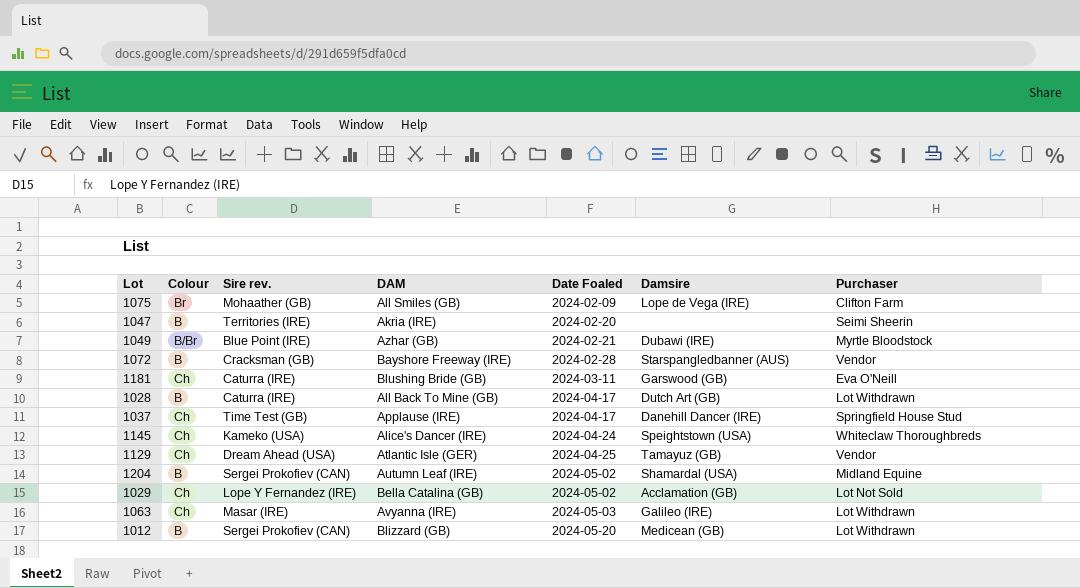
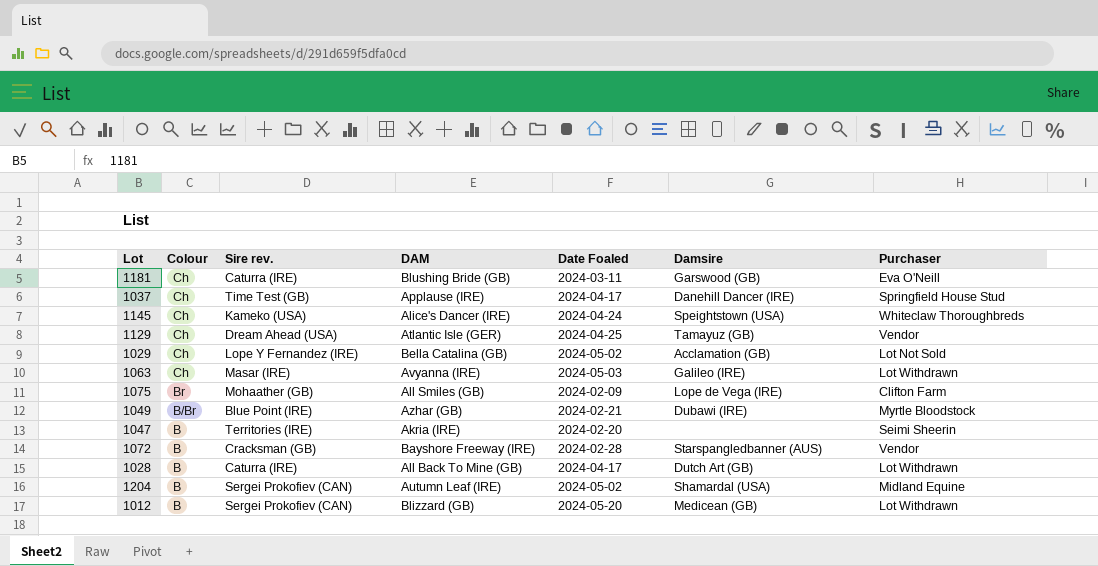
row order: Date Foaled ascending -> Colour descending

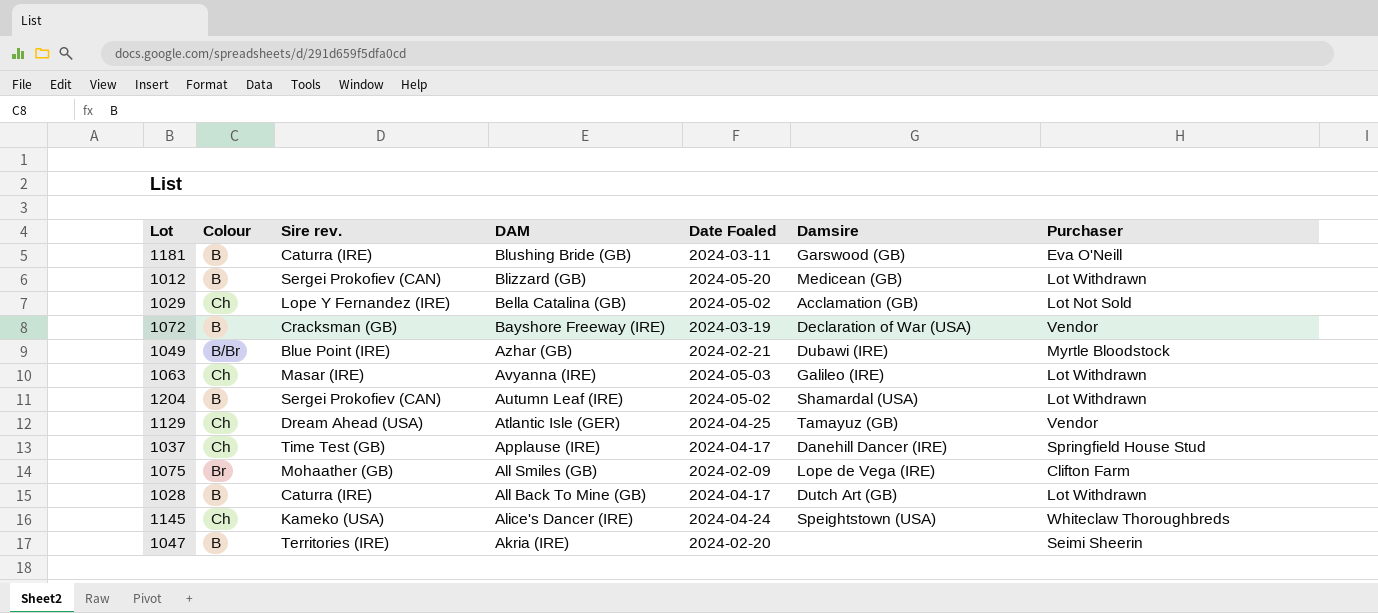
row order: Colour descending -> DAM descending
1181 | Colour: Ch -> B
1072 | Date Foaled: 2024-02-28 -> 2024-03-19
1072 | Damsire: Starspangledbanner (AUS) -> Declaration of War (USA)
1204 | Purchaser: Midland Equine -> Lot Withdrawn

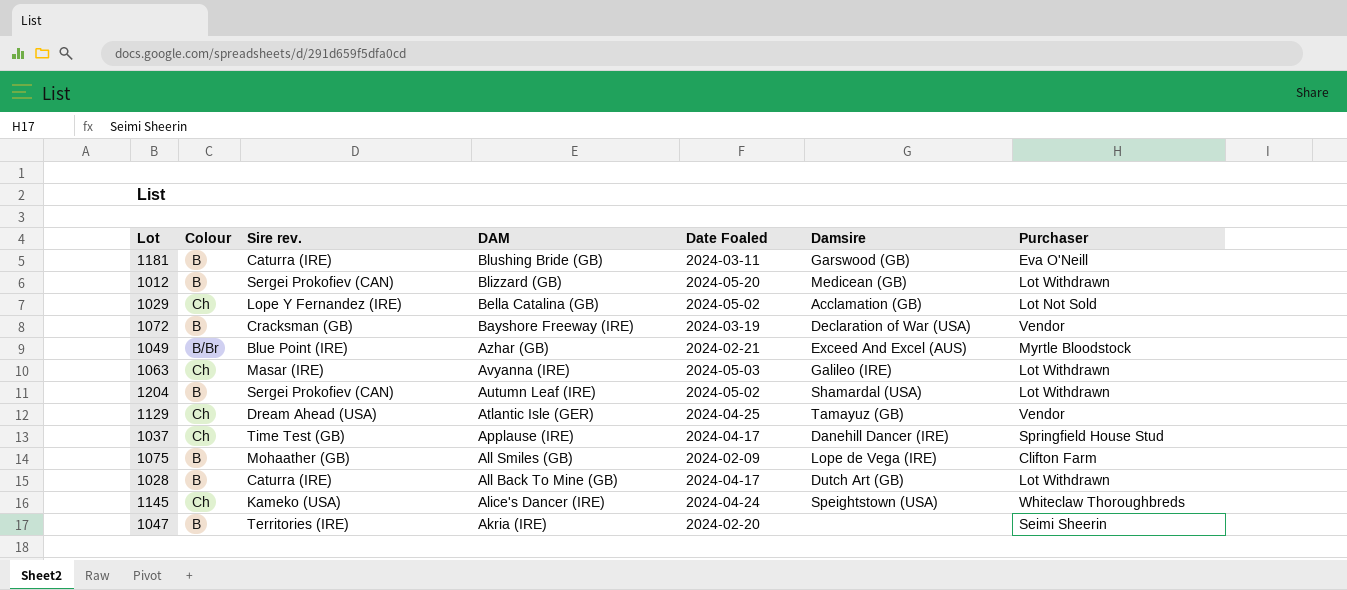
1049 | Damsire: Dubawi (IRE) -> Exceed And Excel (AUS)
1075 | Colour: Br -> B

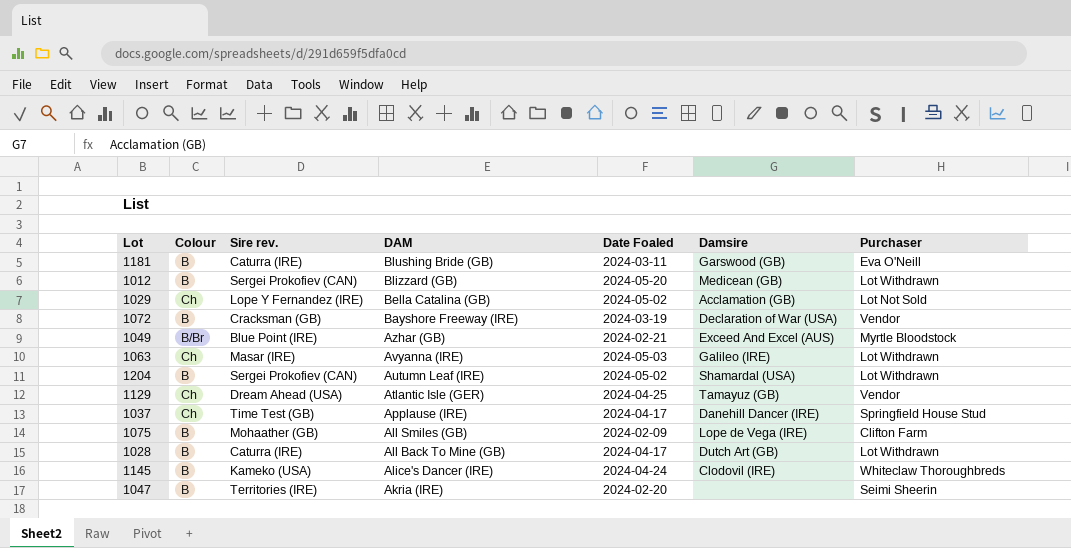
1145 | Colour: Ch -> B
1145 | Damsire: Speightstown (USA) -> Clodovil (IRE)

